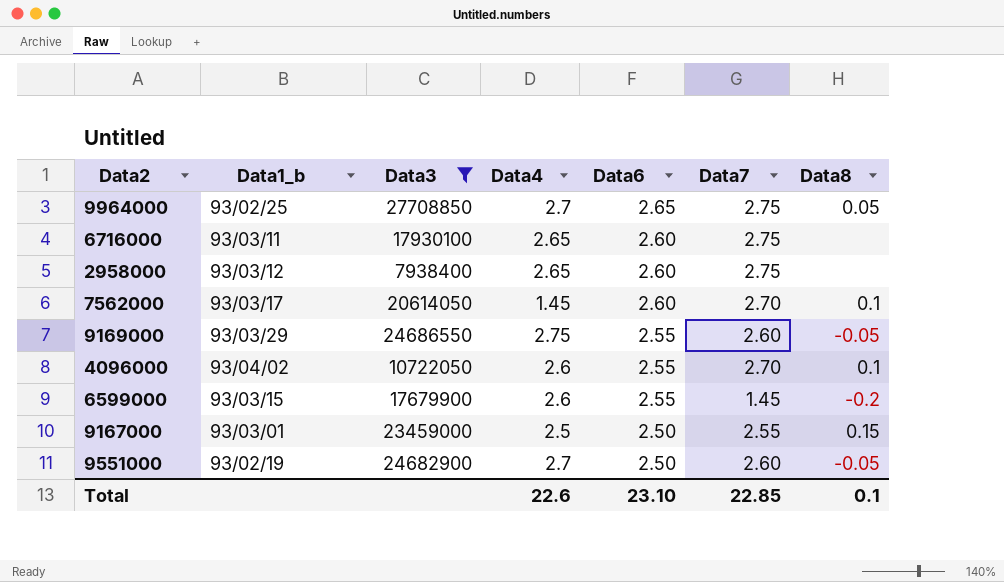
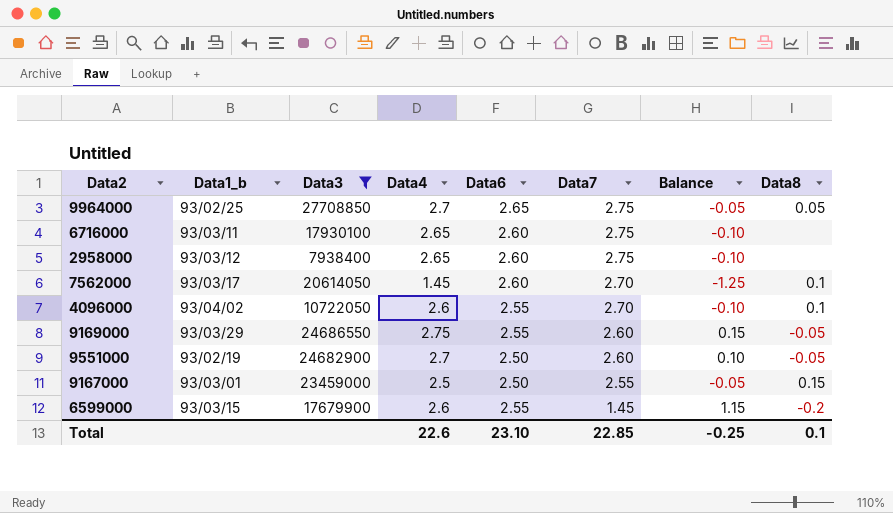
row order: Data6 descending -> Data7 descending
column Balance | formula: none -> [Data4] - [Data7]

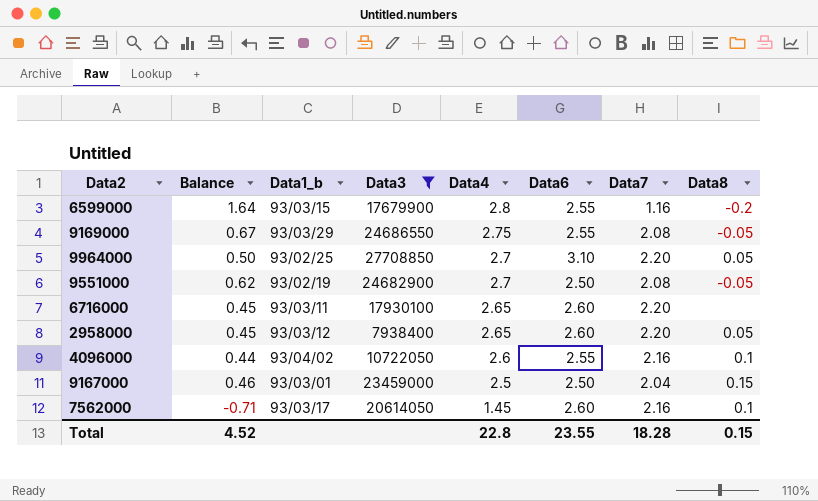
row order: Data7 descending -> Data4 descending
column Balance | position: 7 -> 2
6599000 | Balance: 1.15 -> 1.64
6599000 | Data4: 2.6 -> 2.8
6599000 | Data7: 1.45 -> 1.16
9169000 | Balance: 0.15 -> 0.67
9169000 | Data7: 2.60 -> 2.08
9964000 | Balance: -0.05 -> 0.50
9964000 | Data6: 2.65 -> 3.10
9964000 | Data7: 2.75 -> 2.20
9551000 | Balance: 0.10 -> 0.62
9551000 | Data7: 2.60 -> 2.08
6716000 | Balance: -0.10 -> 0.45
6716000 | Data7: 2.75 -> 2.20
2958000 | Balance: -0.10 -> 0.45
2958000 | Data7: 2.75 -> 2.20
2958000 | Data8: none -> 0.05
4096000 | Balance: -0.10 -> 0.44
4096000 | Data7: 2.70 -> 2.16
9167000 | Balance: -0.05 -> 0.46
9167000 | Data7: 2.55 -> 2.04
7562000 | Balance: -1.25 -> -0.71
7562000 | Data7: 2.70 -> 2.16
Total | Balance: -0.25 -> 4.52
Total | Data4: 22.6 -> 22.8
Total | Data6: 23.10 -> 23.55
Total | Data7: 22.85 -> 18.28
Total | Data8: 0.1 -> 0.15

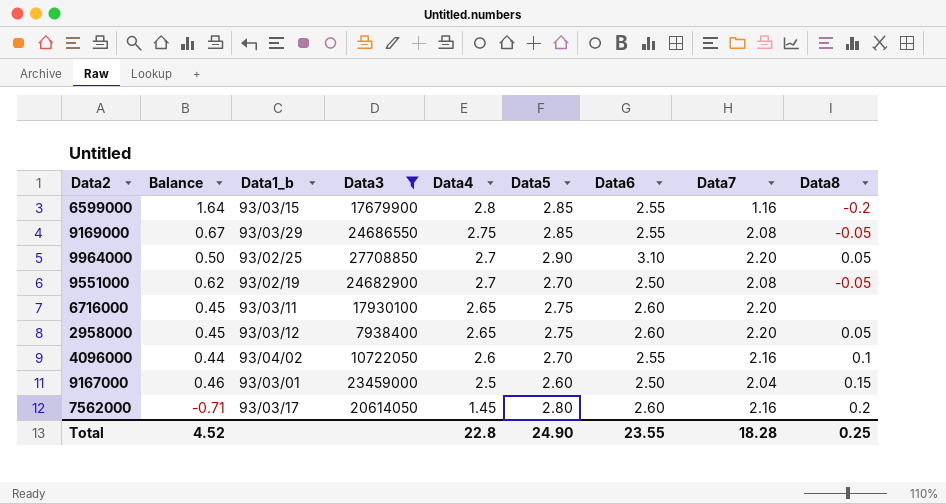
column Data5 | position: none -> 6
7562000 | Data8: 0.1 -> 0.2
Total | Data8: 0.15 -> 0.25

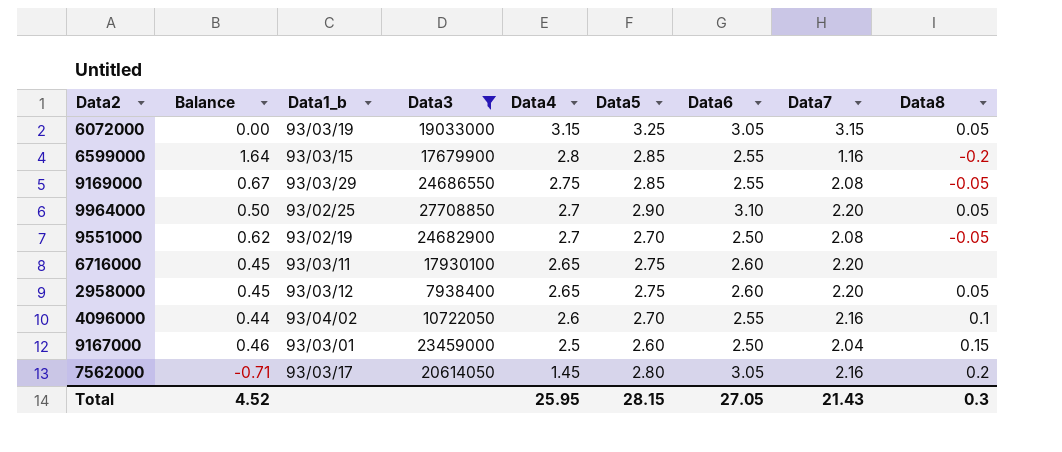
row 6072000: none -> 0.00 | 93/03/19 | 19033000 | 3.15 | 3.25 | 3.05 | 3.15 | 0.05
7562000 | Data6: 2.60 -> 3.05
Total | Data4: 22.8 -> 25.95
Total | Data5: 24.90 -> 28.15
Total | Data6: 23.55 -> 27.05
Total | Data7: 18.28 -> 21.43
Total | Data8: 0.25 -> 0.3

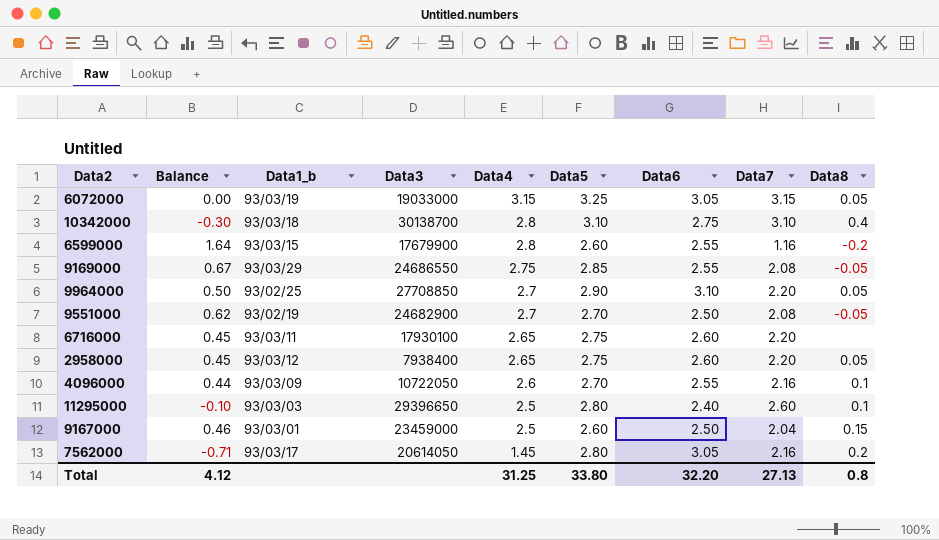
filter: Data3 <= 27708850 -> none
6599000 | Data5: 2.85 -> 2.60
4096000 | Data1_b: 93/04/02 -> 93/03/09
Total | Balance: 4.52 -> 4.12
Total | Data4: 25.95 -> 31.25
Total | Data5: 28.15 -> 33.80
Total | Data6: 27.05 -> 32.20
Total | Data7: 21.43 -> 27.13
Total | Data8: 0.3 -> 0.8

